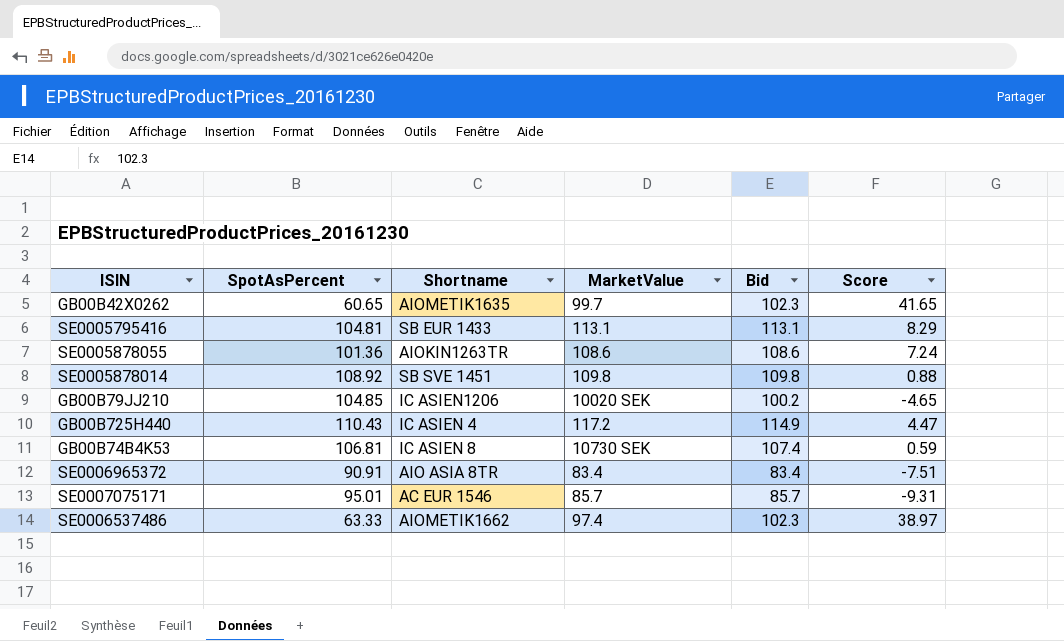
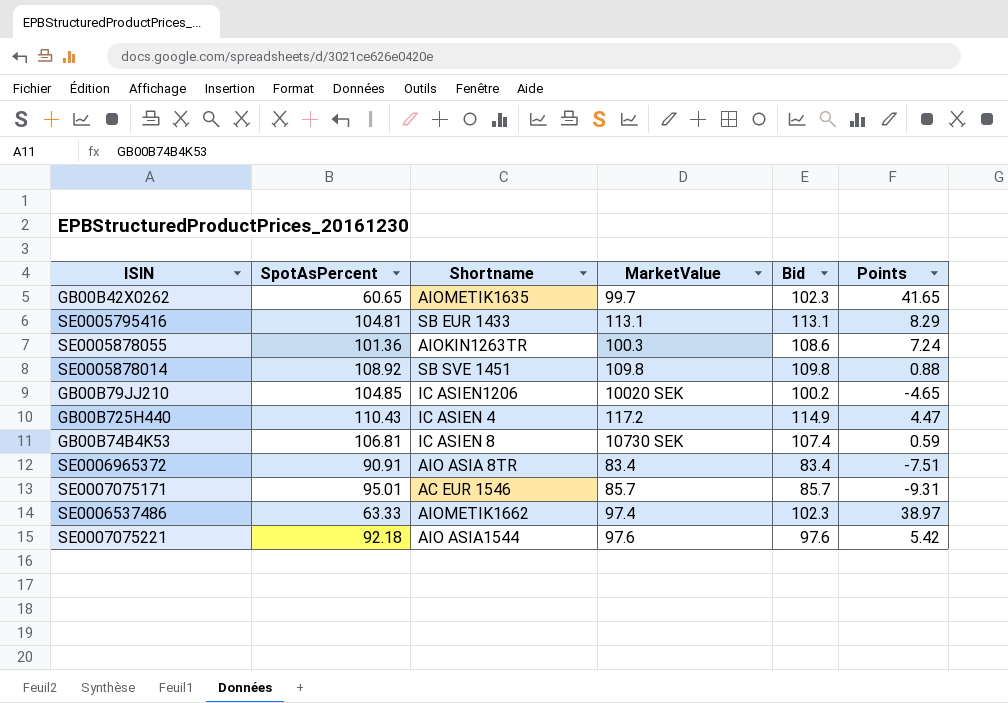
column name: Score -> Points
SE0005878055 | MarketValue: 108.6 -> 100.3
row SE0007075221: none -> 92.18 | AIO ASIA1544 | 97.6 | 97.6 | 5.42

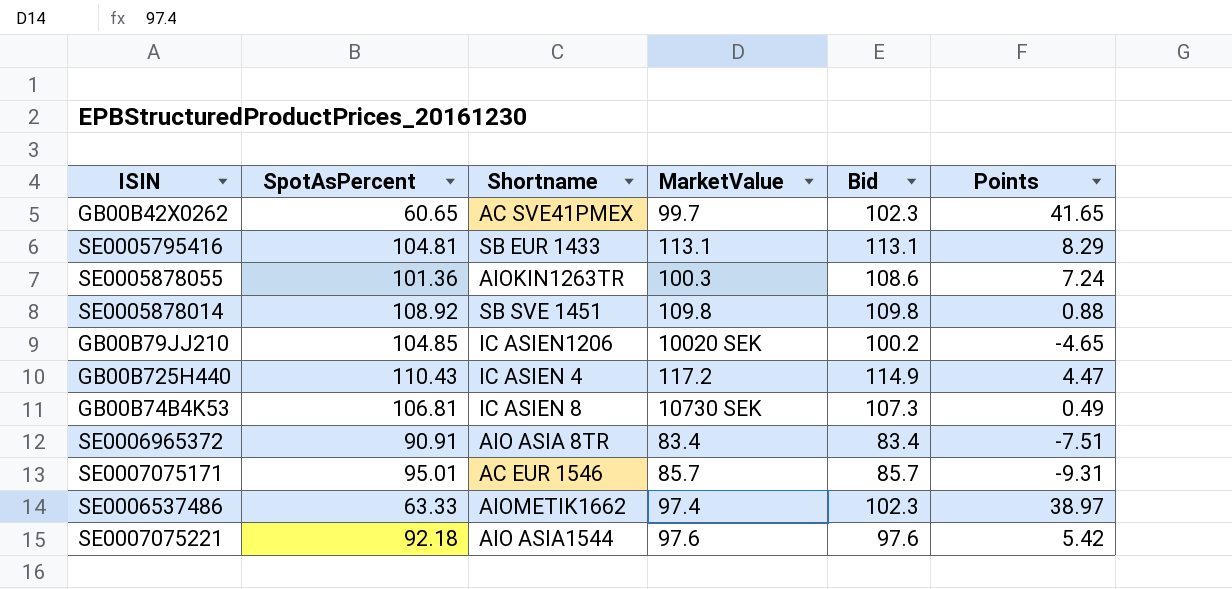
GB00B42X0262 | Shortname: AIOMETIK1635 -> AC SVE41PMEX
GB00B74B4K53 | Bid: 107.4 -> 107.3
GB00B74B4K53 | Points: 0.59 -> 0.49

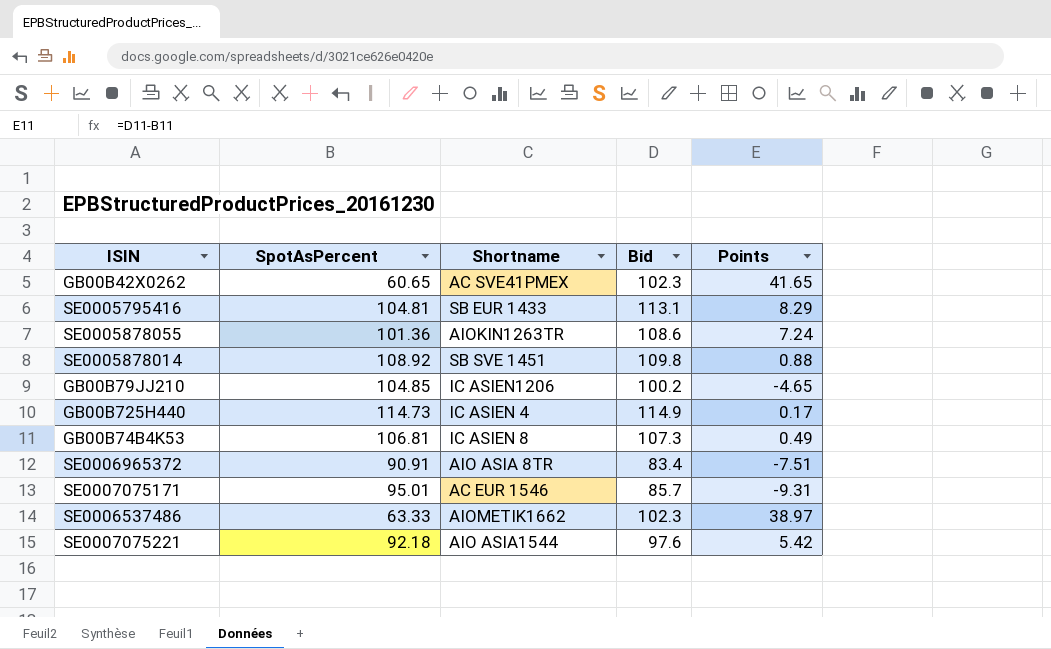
column MarketValue | position: 4 -> none
GB00B725H440 | SpotAsPercent: 110.43 -> 114.73
GB00B725H440 | Points: 4.47 -> 0.17

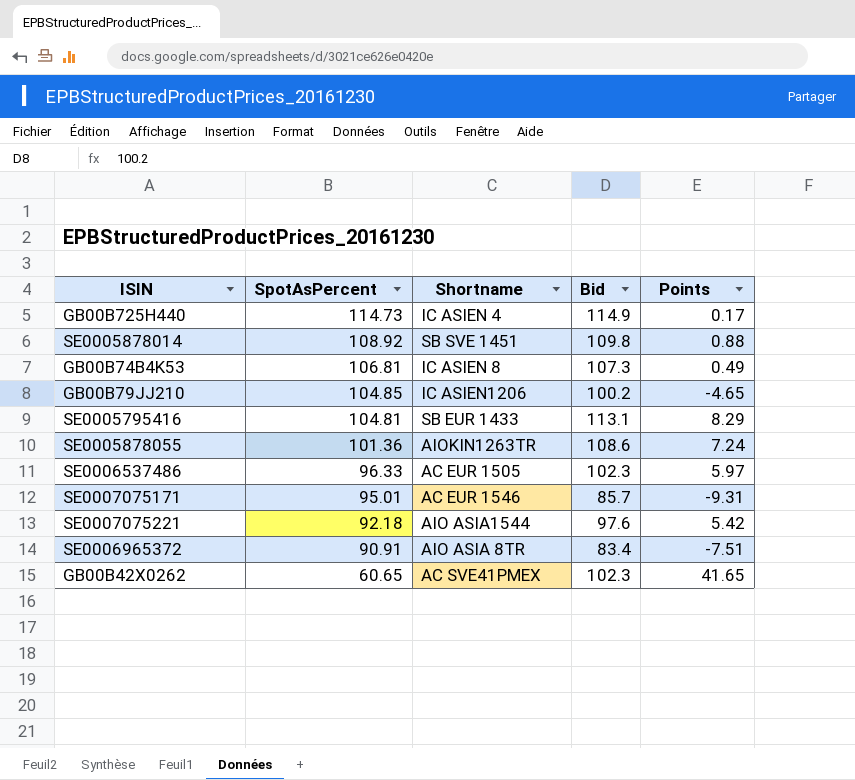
row order: none -> SpotAsPercent descending
SE0006537486 | SpotAsPercent: 63.33 -> 96.33
SE0006537486 | Shortname: AIOMETIK1662 -> AC EUR 1505
SE0006537486 | Points: 38.97 -> 5.97

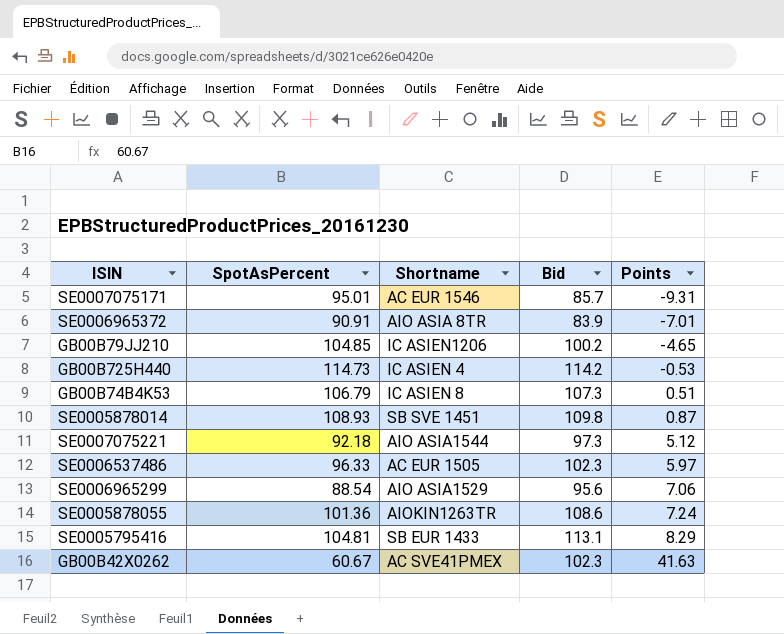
row order: SpotAsPercent descending -> Points ascending
SE0006965372 | Bid: 83.4 -> 83.9
SE0006965372 | Points: -7.51 -> -7.01
GB00B725H440 | Bid: 114.9 -> 114.2
GB00B725H440 | Points: 0.17 -> -0.53
GB00B74B4K53 | SpotAsPercent: 106.81 -> 106.79
GB00B74B4K53 | Points: 0.49 -> 0.51
SE0005878014 | SpotAsPercent: 108.92 -> 108.93
SE0005878014 | Points: 0.88 -> 0.87
SE0007075221 | Bid: 97.6 -> 97.3
SE0007075221 | Points: 5.42 -> 5.12
row SE0006965299: none -> 88.54 | AIO ASIA1529 | 95.6 | 7.06
GB00B42X0262 | SpotAsPercent: 60.65 -> 60.67
GB00B42X0262 | Points: 41.65 -> 41.63

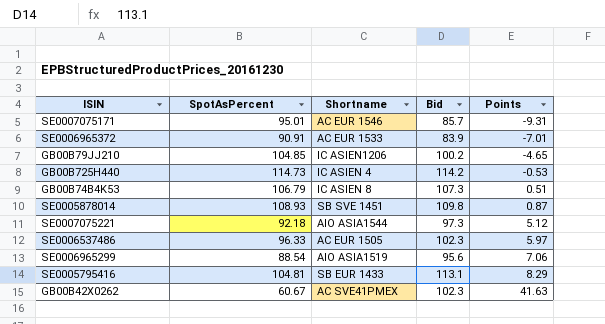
row SE0005878055: 101.36 | AIOKIN1263TR | 108.6 | 7.24 -> none
SE0006965372 | Shortname: AIO ASIA 8TR -> AC EUR 1533
SE0006965299 | Shortname: AIO ASIA1529 -> AIO ASIA1519

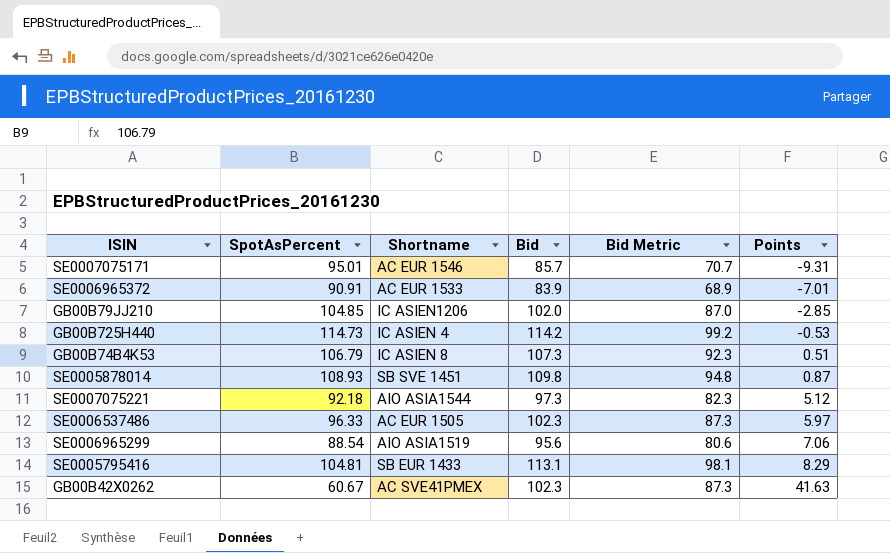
column Bid Metric | formula: none -> [Bid] - 15
GB00B79JJ210 | Bid: 100.2 -> 102.0
GB00B79JJ210 | Points: -4.65 -> -2.85

